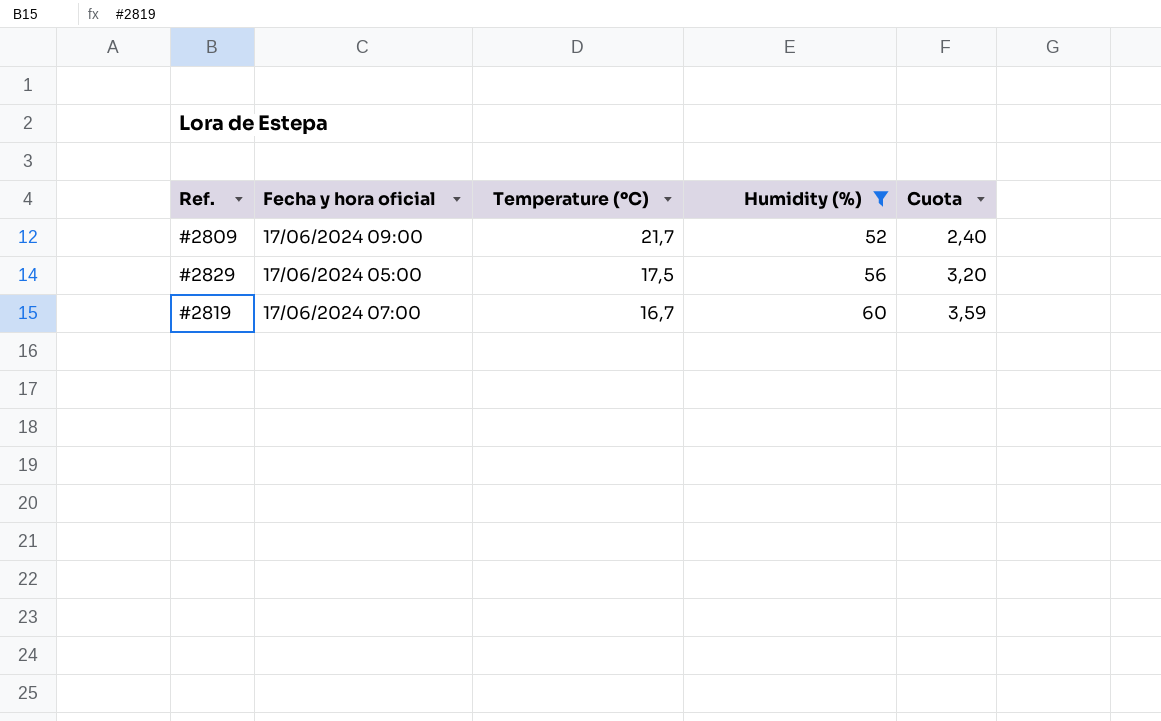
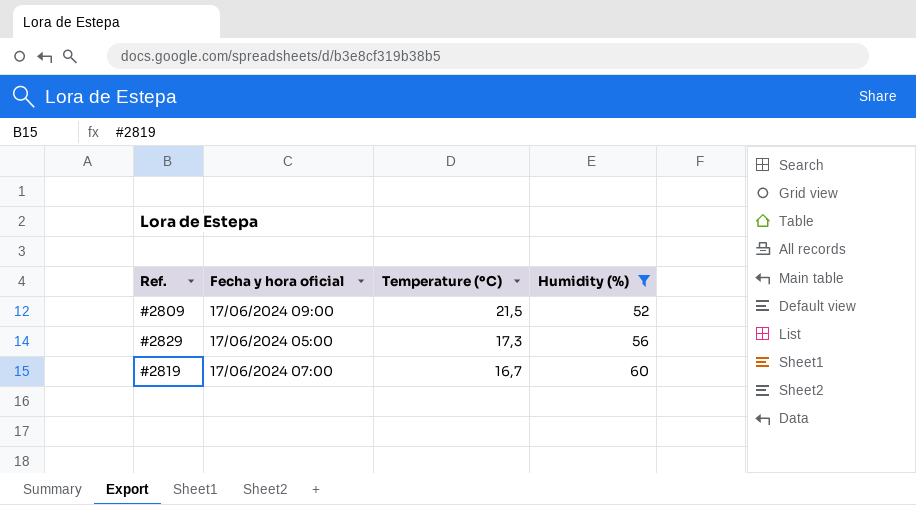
column Cuota | formula: [Humidity (%)] / [Temperature (ºC)] -> none
#2809 | Temperature (ºC): 21,7 -> 21,5
#2829 | Temperature (ºC): 17,5 -> 17,3

